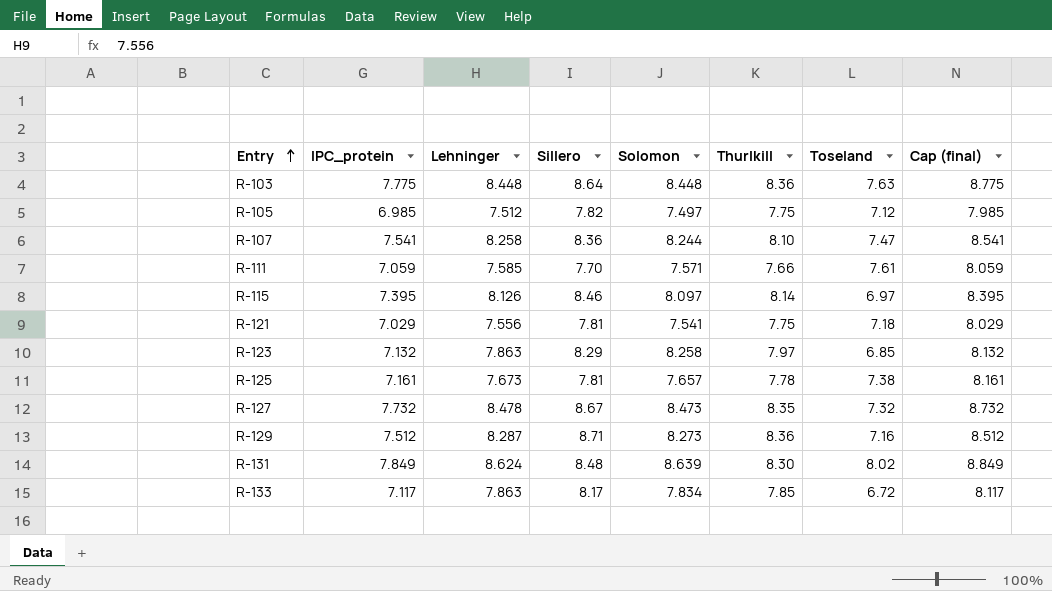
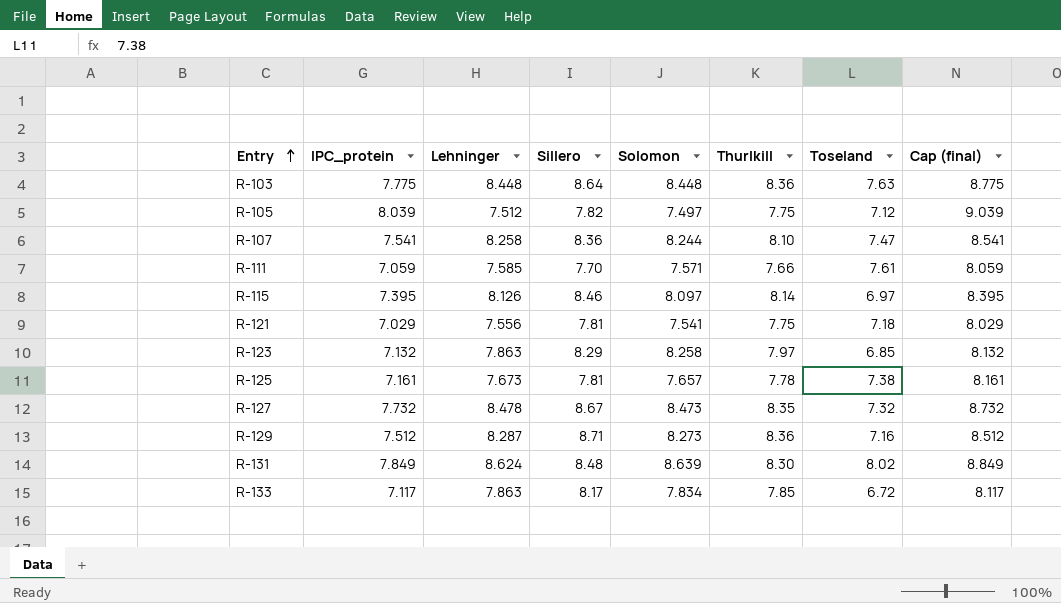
R-105 | IPC_protein: 6.985 -> 8.039
R-105 | Cap (final): 7.985 -> 9.039

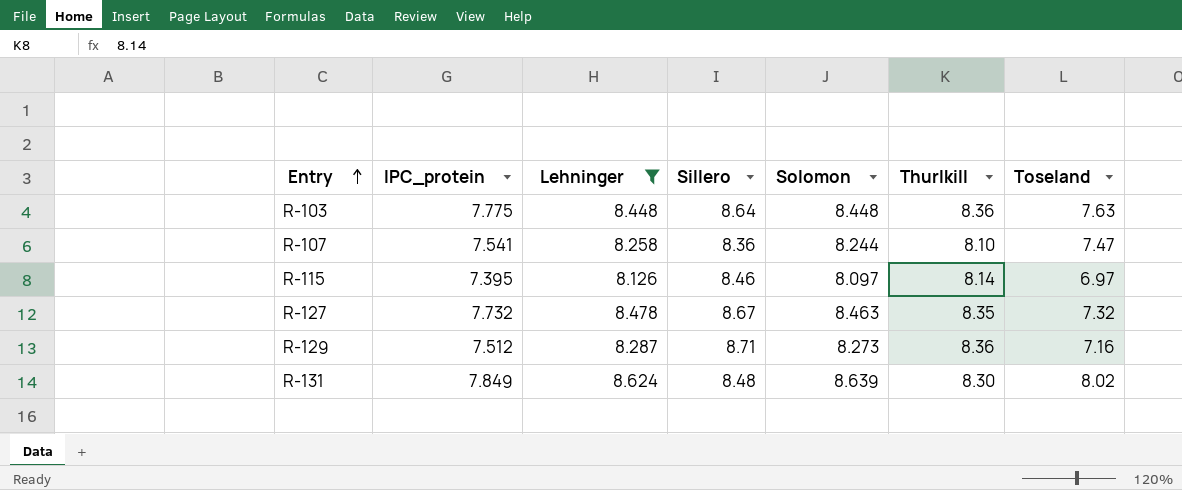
filter: none -> Lehninger >= 8.126
column Cap (final) | formula: [IPC_protein] + 1 -> none
R-127 | Solomon: 8.473 -> 8.463

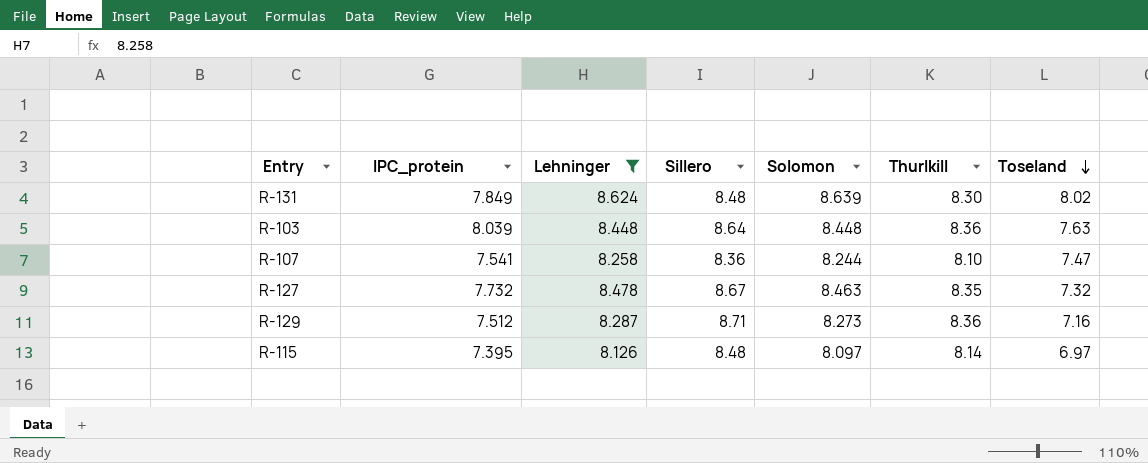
row order: Entry ascending -> Toseland descending
R-103 | IPC_protein: 7.775 -> 8.039
R-115 | Sillero: 8.46 -> 8.48

